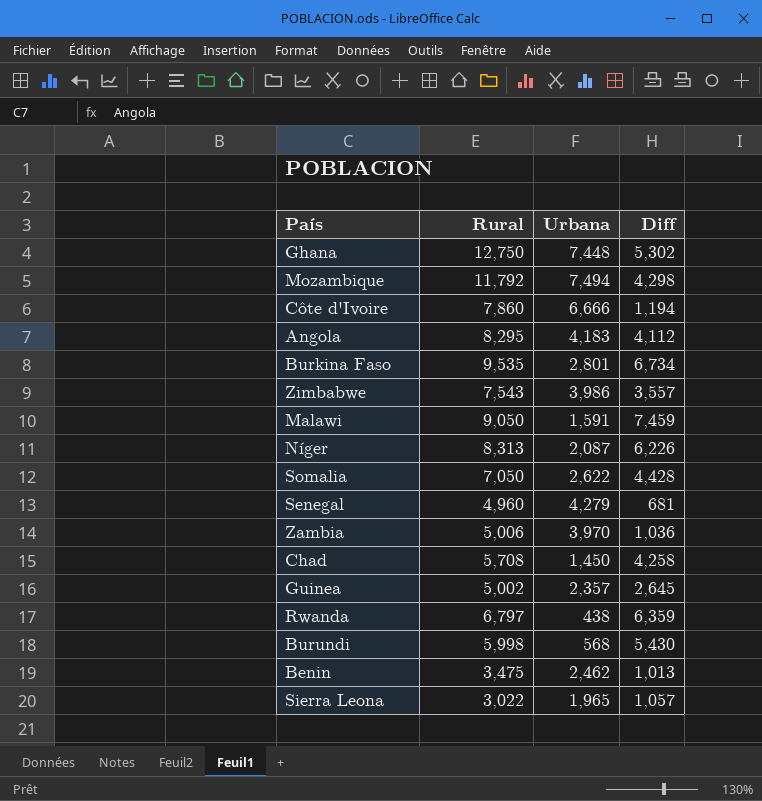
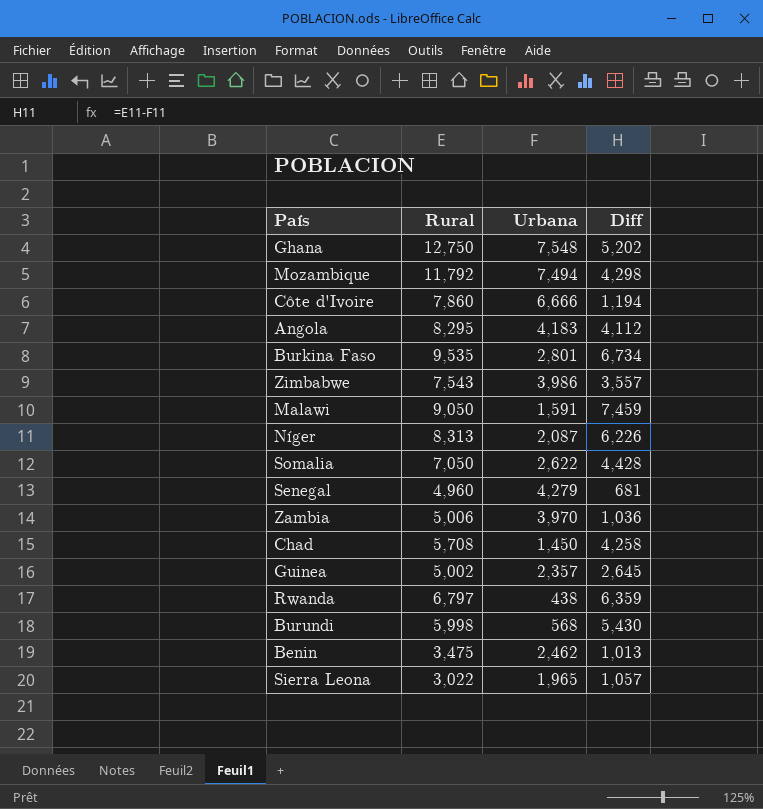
Ghana | Urbana: 7,448 -> 7,548
Ghana | Diff: 5,302 -> 5,202

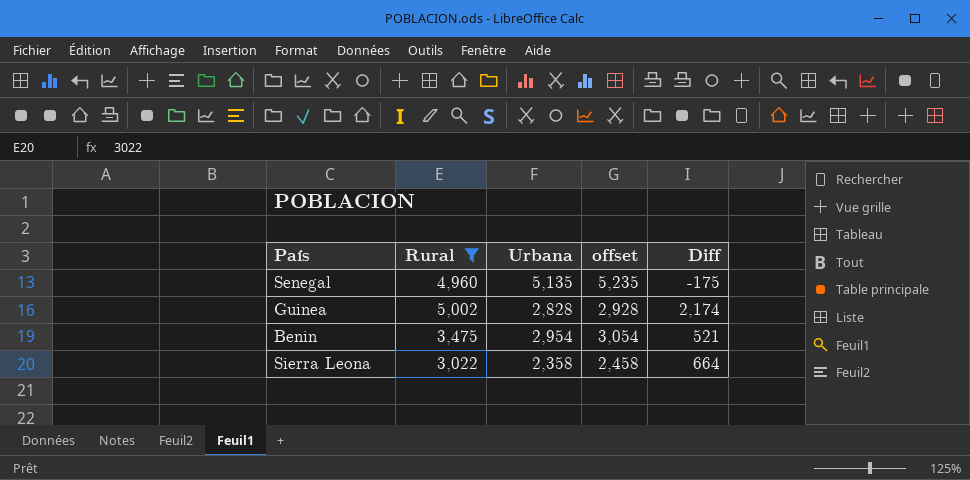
filter: none -> Rural <= 5,002
column offset | formula: none -> [Urbana] + 100
Senegal | Urbana: 4,279 -> 5,135
Senegal | Diff: 681 -> -175
Guinea | Urbana: 2,357 -> 2,828
Guinea | Diff: 2,645 -> 2,174
Benin | Urbana: 2,462 -> 2,954
Benin | Diff: 1,013 -> 521
Sierra Leona | Urbana: 1,965 -> 2,358
Sierra Leona | Diff: 1,057 -> 664

